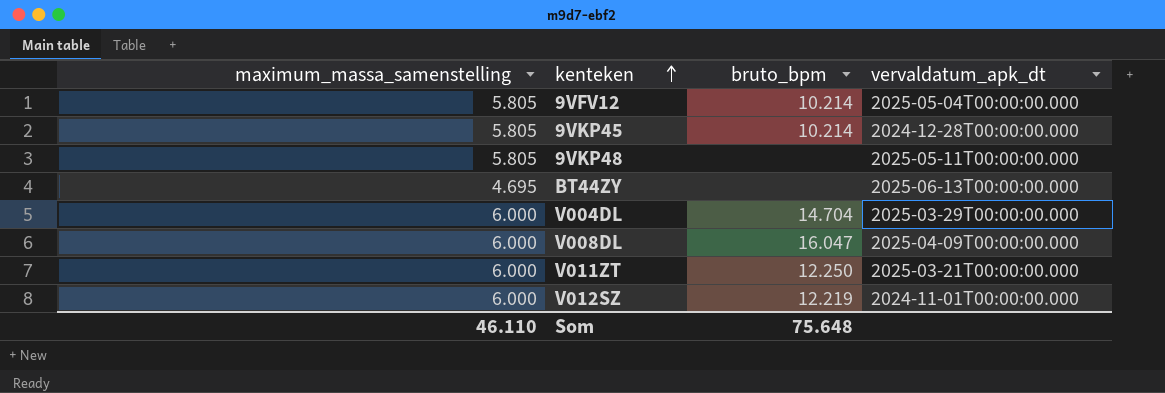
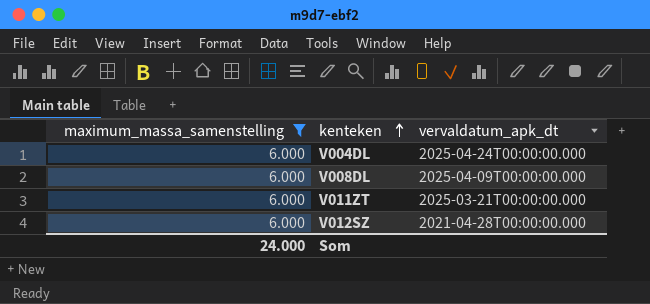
filter: none -> maximum_massa_samenstelling = 6.000
column bruto_bpm | position: 3 -> none
V004DL | vervaldatum_apk_dt: 2025-03-29T00:00:00.000 -> 2025-04-24T00:00:00.000
V012SZ | vervaldatum_apk_dt: 2024-11-01T00:00:00.000 -> 2021-04-28T00:00:00.000
Som | maximum_massa_samenstelling: 46.110 -> 24.000

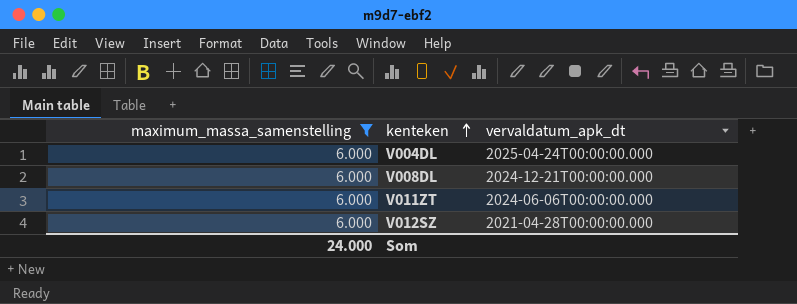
V008DL | vervaldatum_apk_dt: 2025-04-09T00:00:00.000 -> 2024-12-21T00:00:00.000
V011ZT | vervaldatum_apk_dt: 2025-03-21T00:00:00.000 -> 2024-06-06T00:00:00.000

